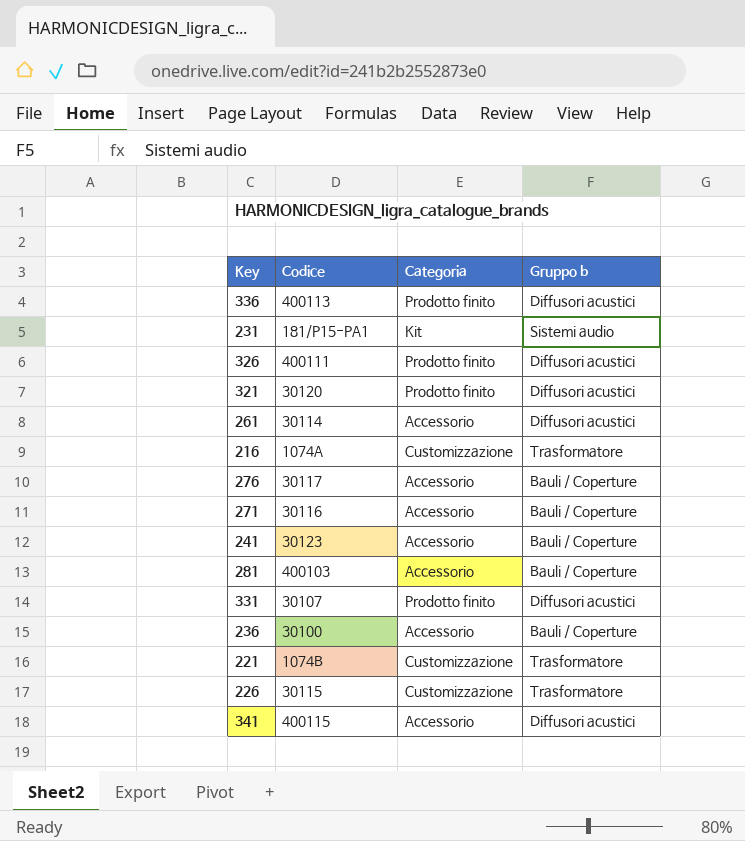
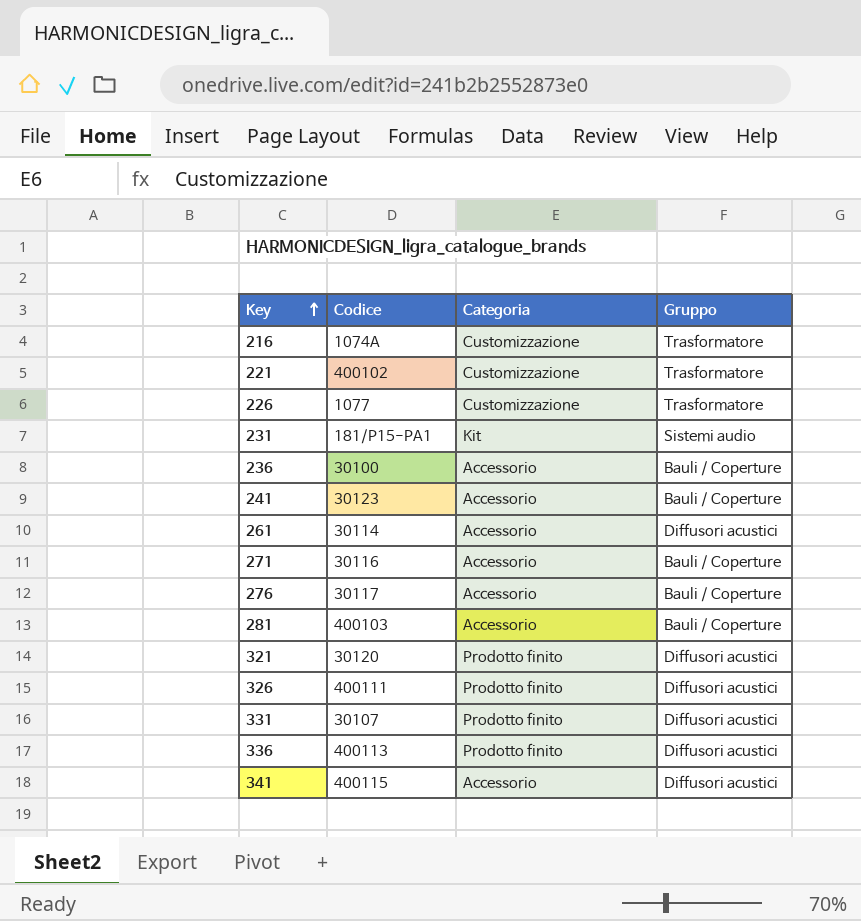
row order: none -> Key ascending
column name: Gruppo b -> Gruppo
221 | Codice: 1074B -> 400102
226 | Codice: 30115 -> 1077

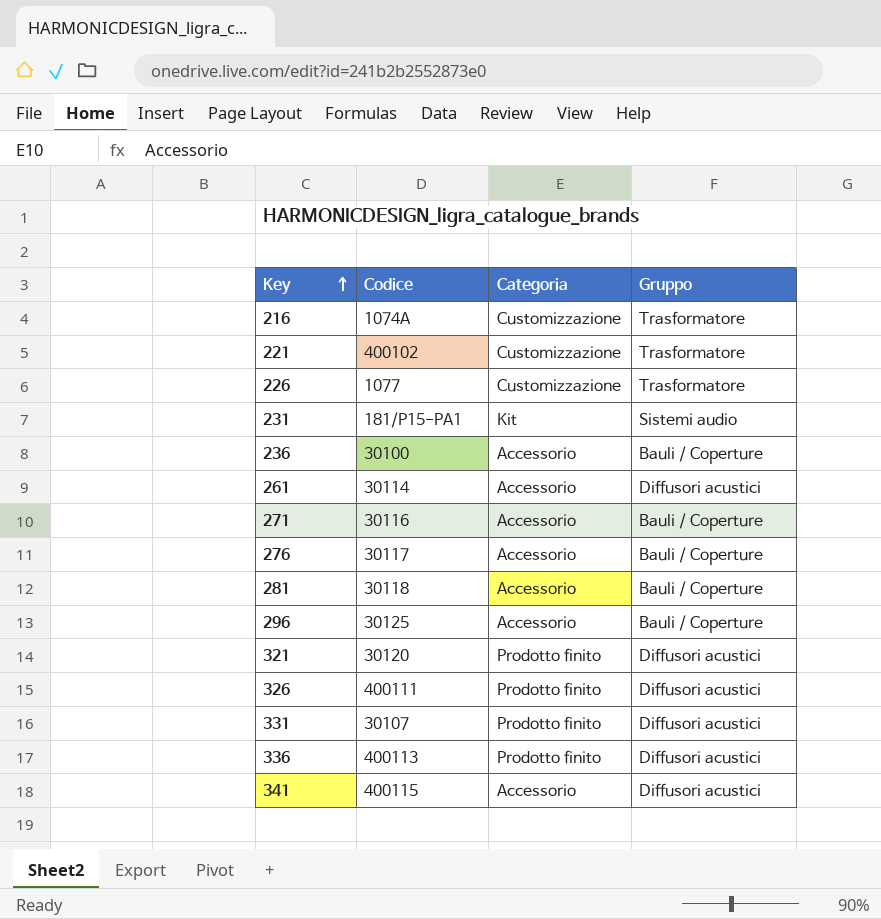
row 241: 30123 | Accessorio | Bauli / Coperture -> none
281 | Codice: 400103 -> 30118
row 296: none -> 30125 | Accessorio | Bauli / Coperture

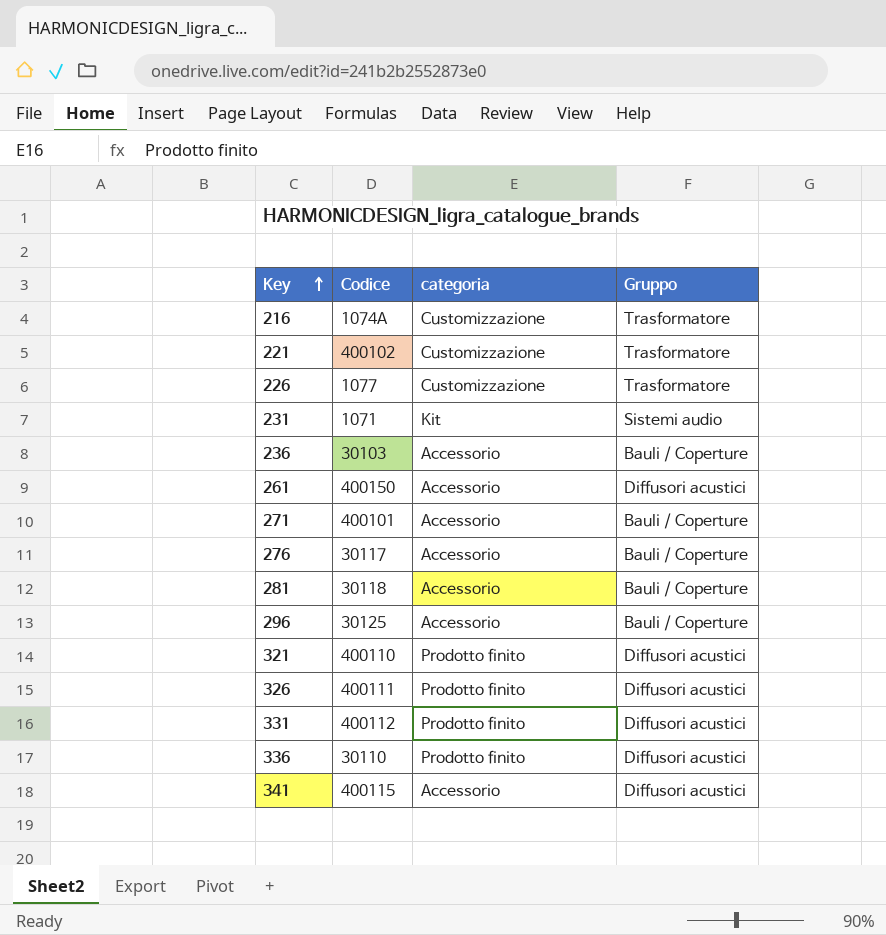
column name: Categoria -> categoria
231 | Codice: 181/P15-PA1 -> 1071
236 | Codice: 30100 -> 30103
261 | Codice: 30114 -> 400150
271 | Codice: 30116 -> 400101
321 | Codice: 30120 -> 400110
331 | Codice: 30107 -> 400112
336 | Codice: 400113 -> 30110

